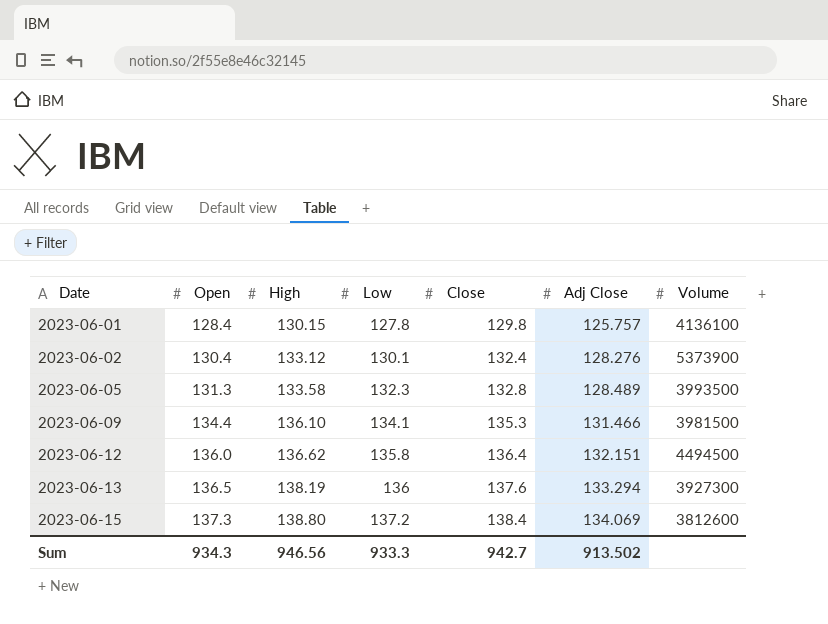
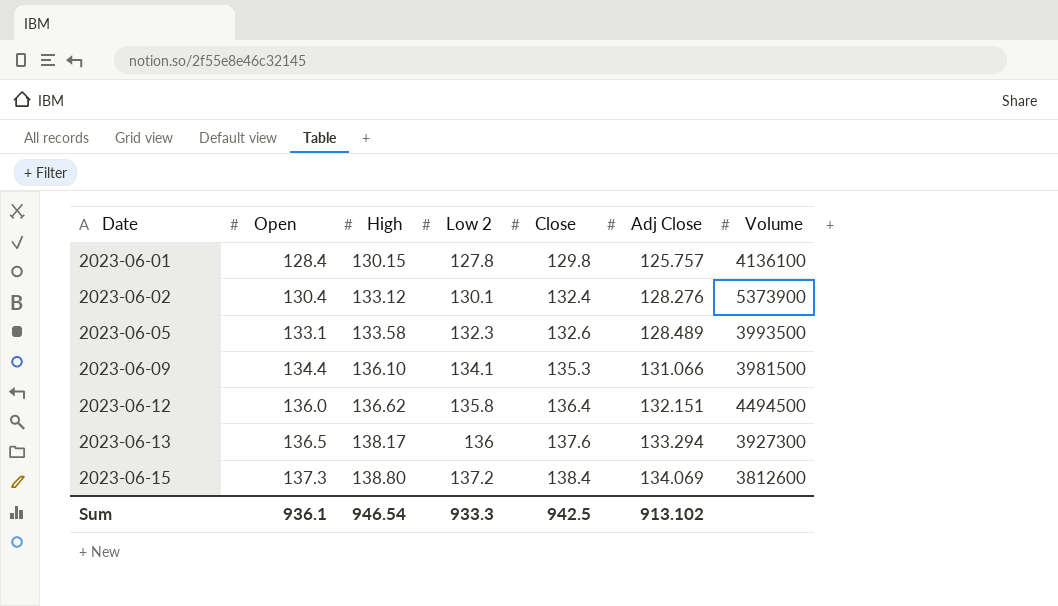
column name: Low -> Low 2
2023-06-05 | Open: 131.3 -> 133.1
2023-06-05 | Close: 132.8 -> 132.6
2023-06-09 | Adj Close: 131.466 -> 131.066
2023-06-13 | High: 138.19 -> 138.17
Sum | Open: 934.3 -> 936.1
Sum | High: 946.56 -> 946.54
Sum | Close: 942.7 -> 942.5
Sum | Adj Close: 913.502 -> 913.102

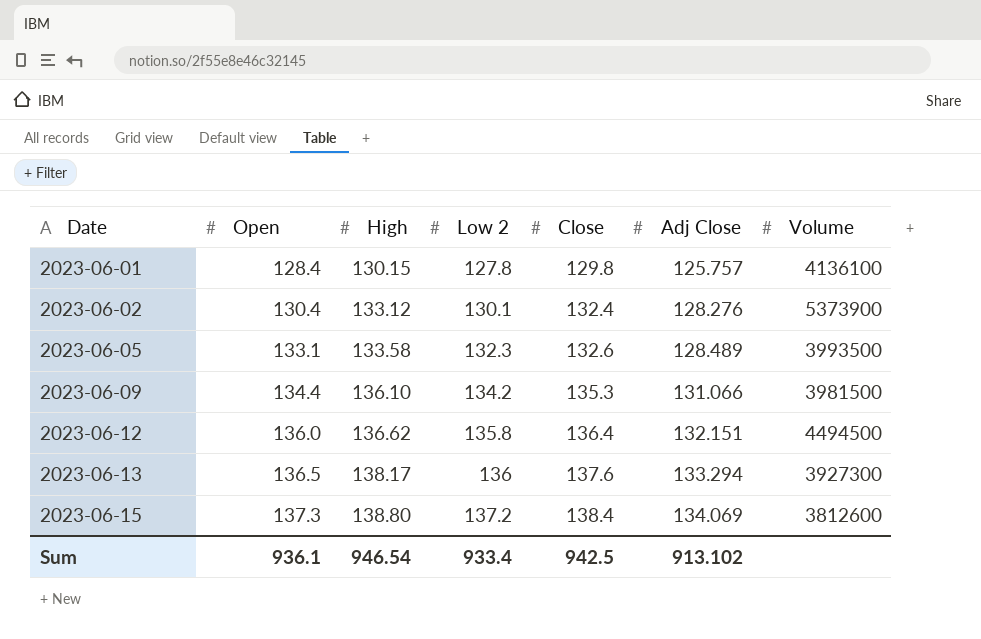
2023-06-09 | Low 2: 134.1 -> 134.2
Sum | Low 2: 933.3 -> 933.4

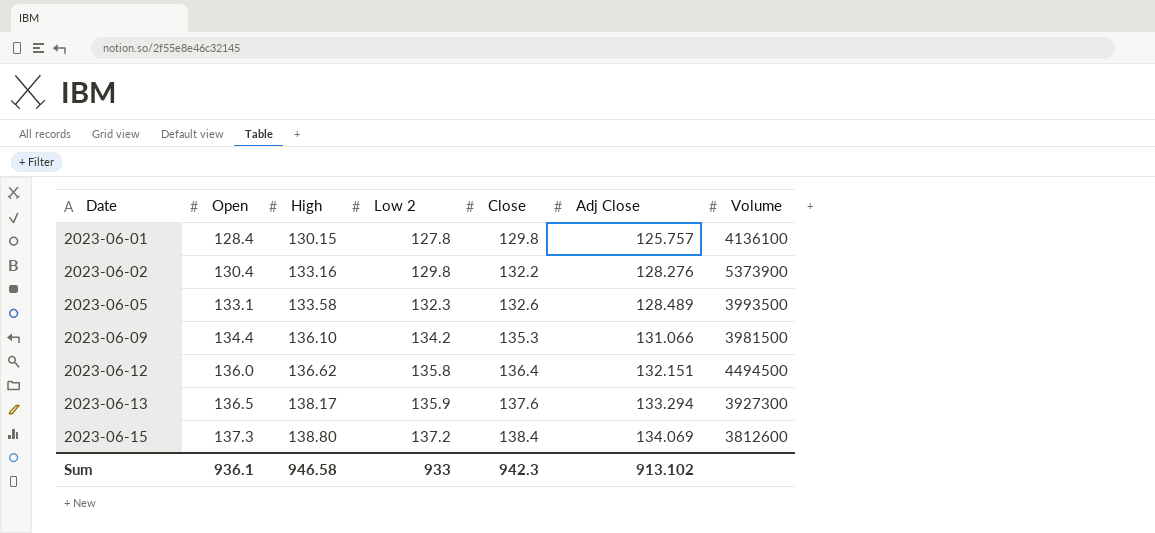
2023-06-02 | High: 133.12 -> 133.16
2023-06-02 | Low 2: 130.1 -> 129.8
2023-06-02 | Close: 132.4 -> 132.2
2023-06-13 | Low 2: 136 -> 135.9
Sum | High: 946.54 -> 946.58
Sum | Low 2: 933.4 -> 933
Sum | Close: 942.5 -> 942.3

